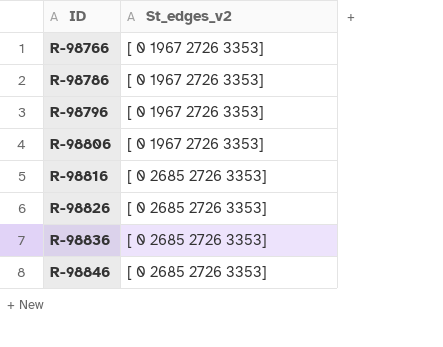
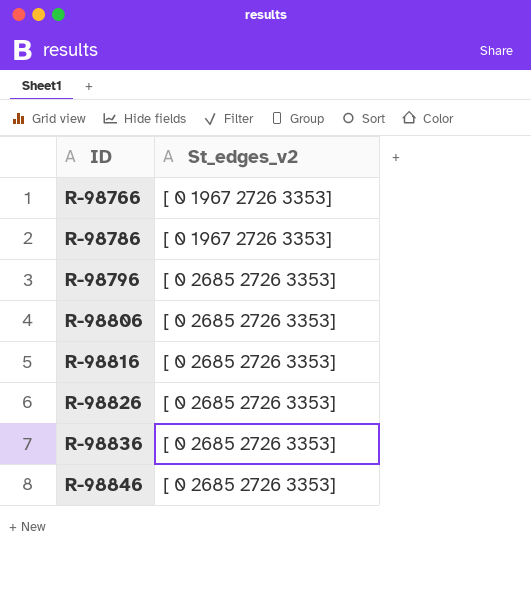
R-98796 | St_edges_v2: [ 0 1967 2726 3353] -> [ 0 2685 2726 3353]
R-98806 | St_edges_v2: [ 0 1967 2726 3353] -> [ 0 2685 2726 3353]

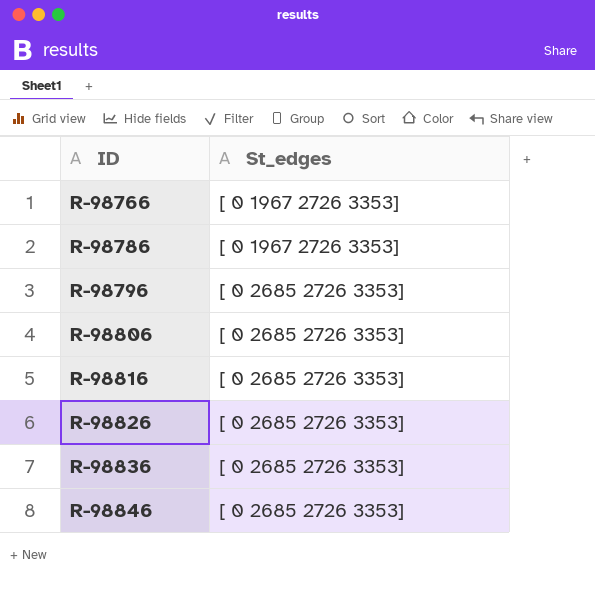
column name: St_edges_v2 -> St_edges

